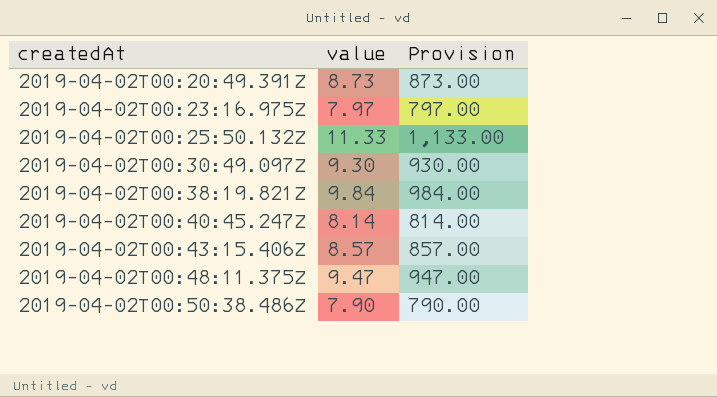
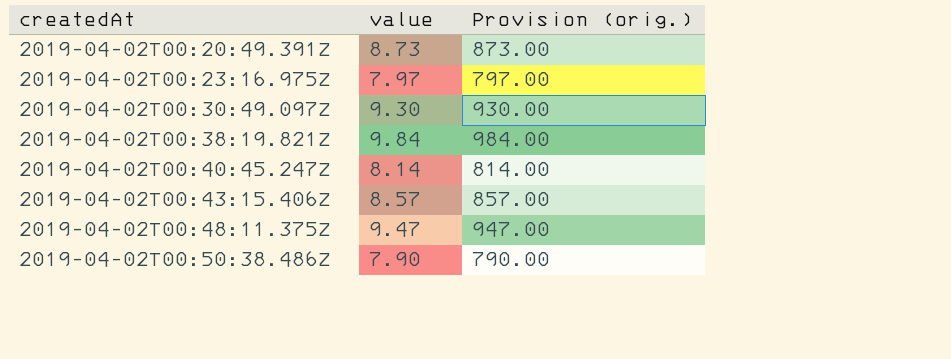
column name: Provision -> Provision (orig.)
row 2019-04-02T00:25:50.132Z: 11.33 | 1,133.00 -> none

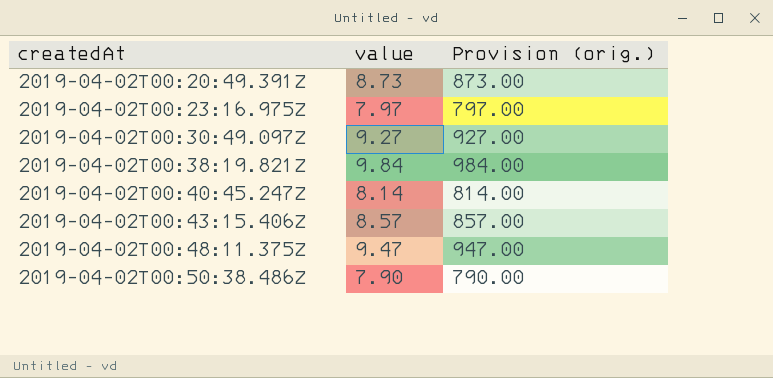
2019-04-02T00:30:49.097Z | value: 9.30 -> 9.27
2019-04-02T00:30:49.097Z | Provision (orig.): 930.00 -> 927.00

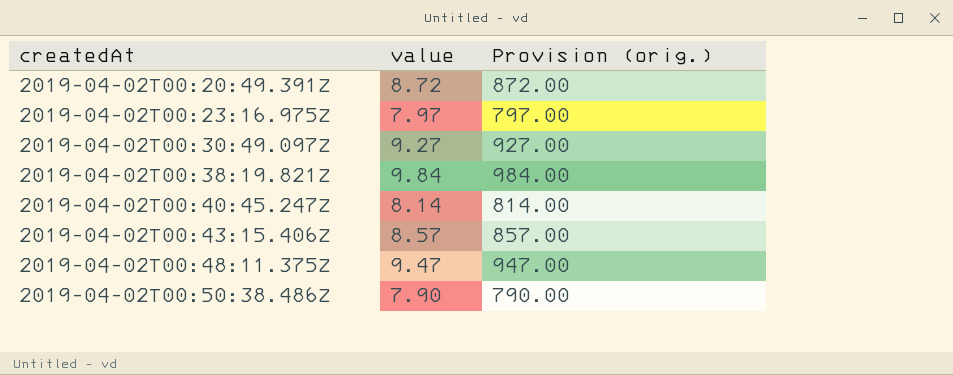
2019-04-02T00:20:49.391Z | value: 8.73 -> 8.72
2019-04-02T00:20:49.391Z | Provision (orig.): 873.00 -> 872.00

